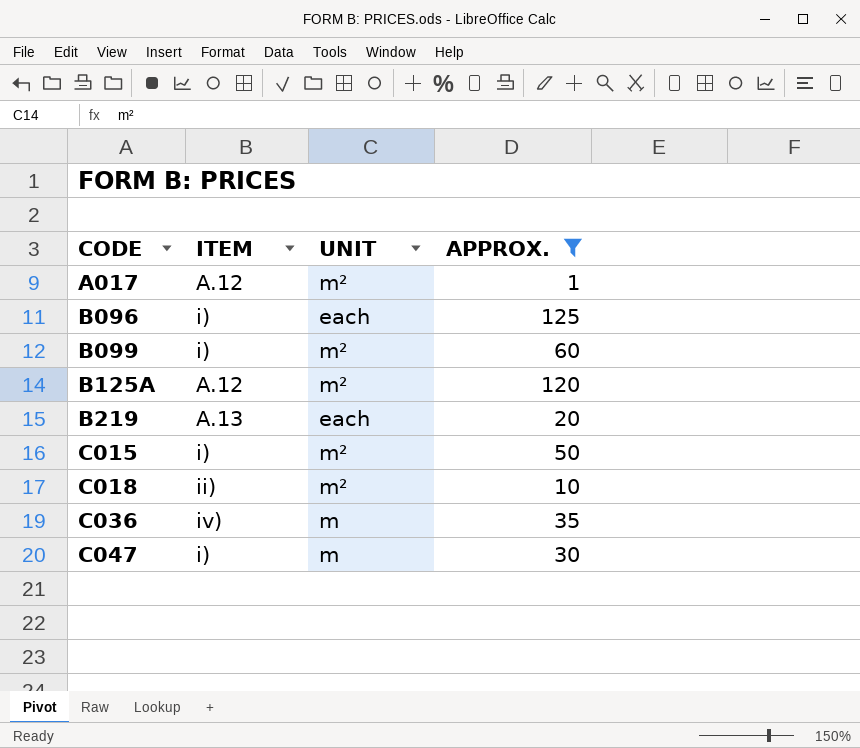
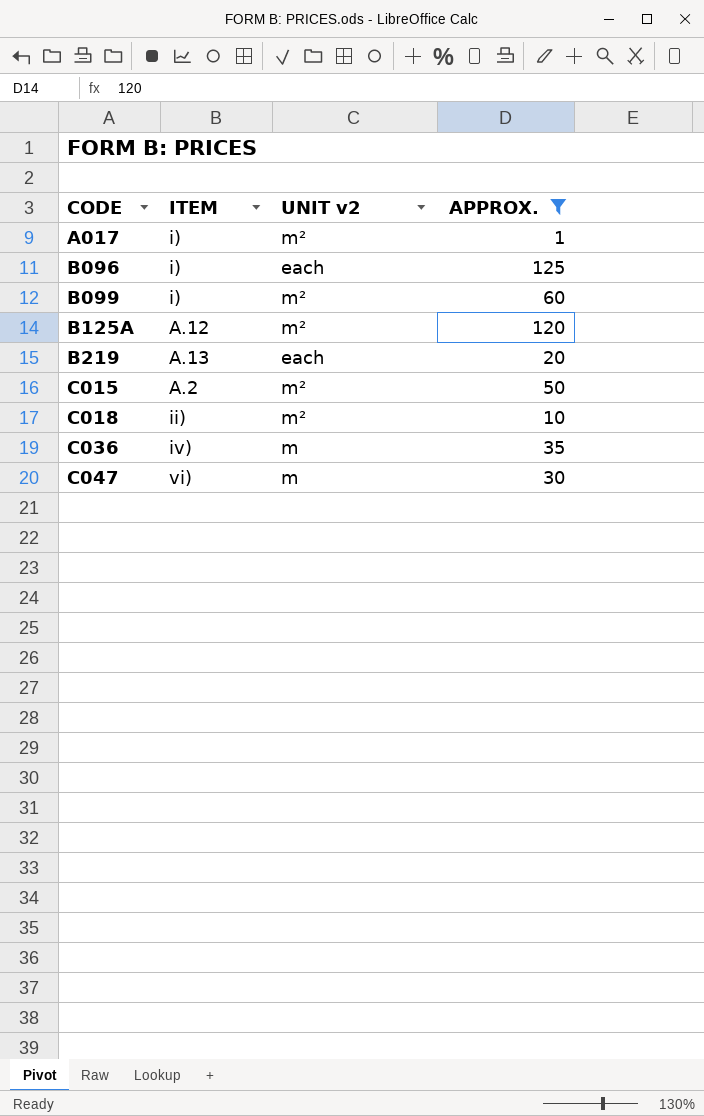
column name: UNIT -> UNIT v2
A017 | ITEM: A.12 -> i)
C015 | ITEM: i) -> A.2
C047 | ITEM: i) -> vi)

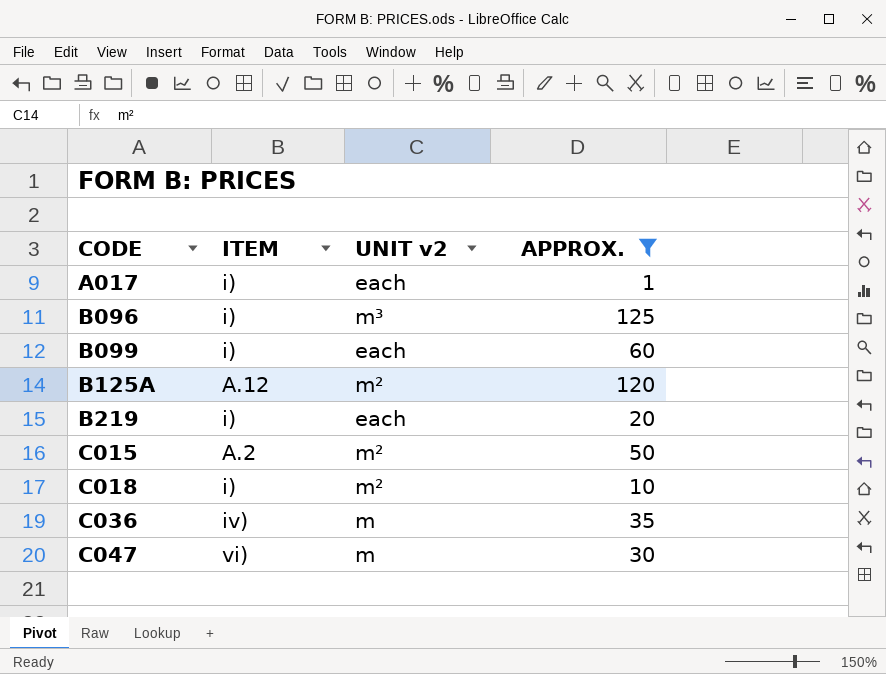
A017 | UNIT v2: m² -> each
B096 | UNIT v2: each -> m³
B099 | UNIT v2: m² -> each
B219 | ITEM: A.13 -> i)
C018 | ITEM: ii) -> i)

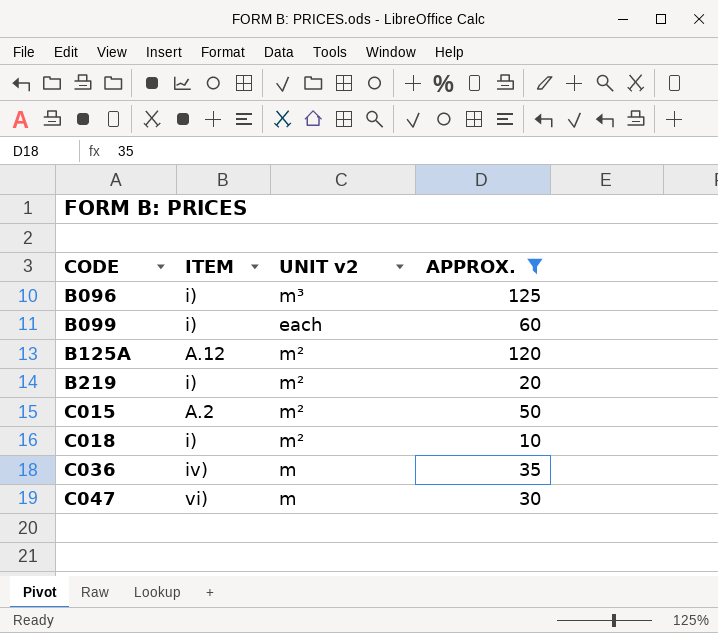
row A017: i) | each | 1 -> none
B219 | UNIT v2: each -> m²

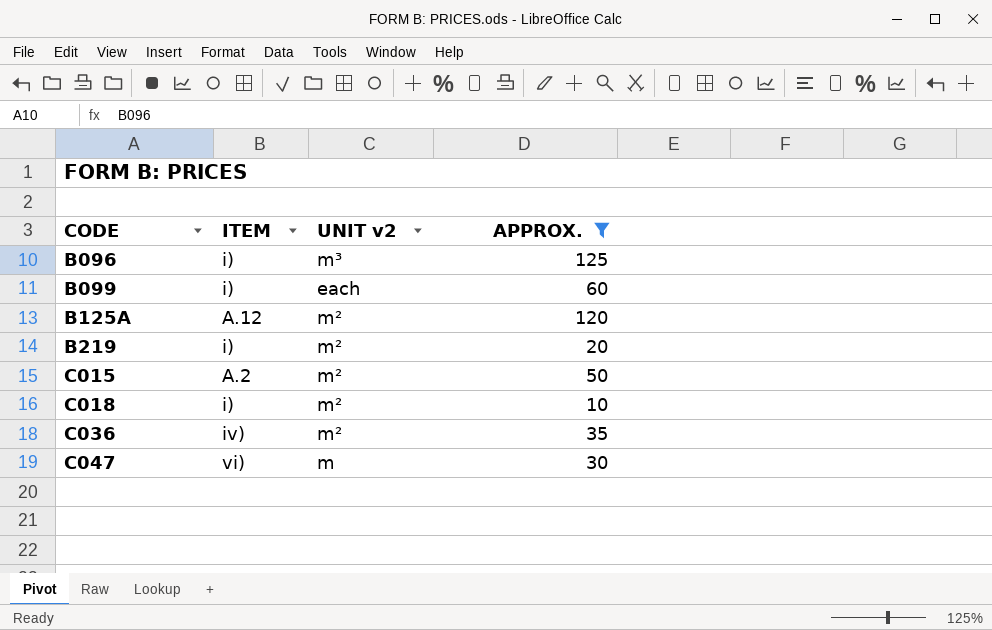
C036 | UNIT v2: m -> m²

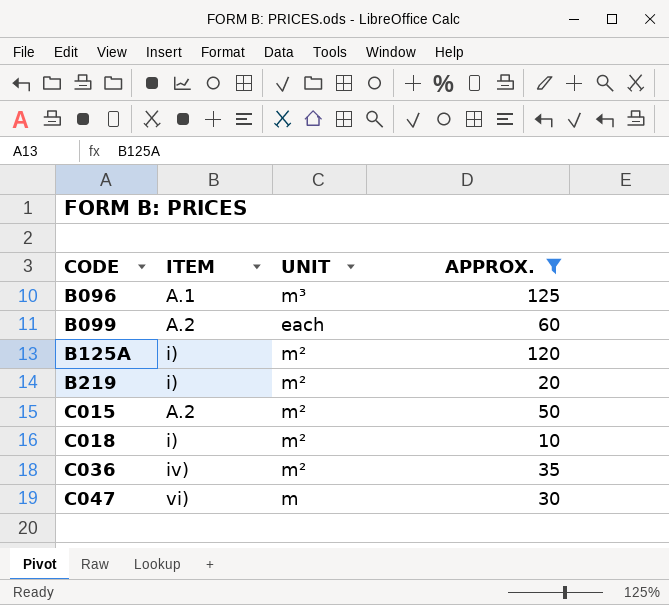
column name: UNIT v2 -> UNIT
B096 | ITEM: i) -> A.1
B099 | ITEM: i) -> A.2
B125A | ITEM: A.12 -> i)

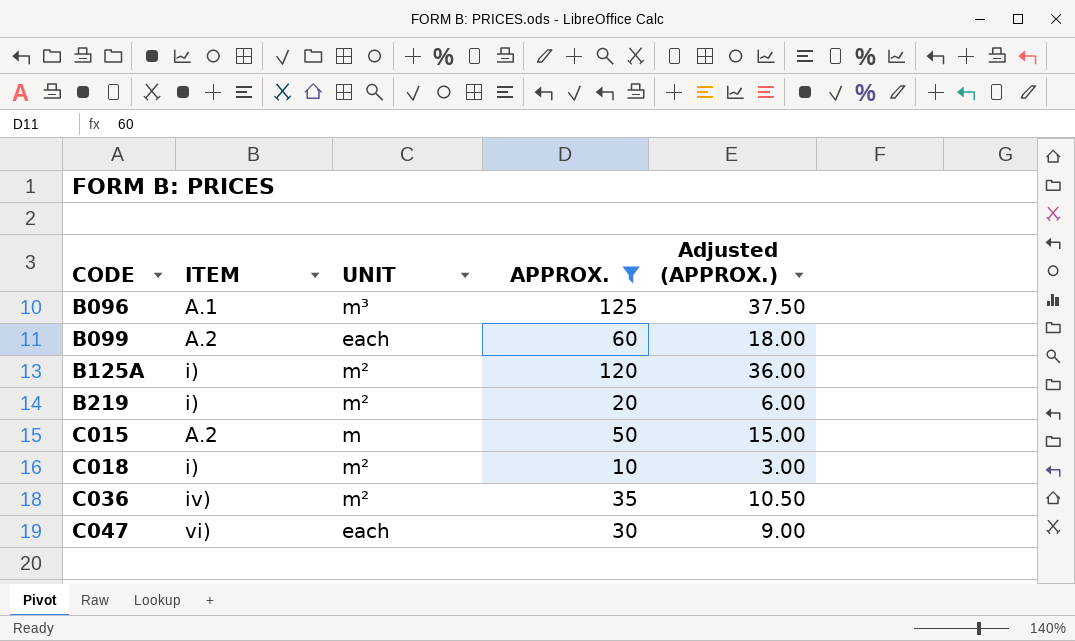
column Adjusted (APPROX.) | formula: none -> [APPROX.] * 0.3
C015 | UNIT: m² -> m
C047 | UNIT: m -> each

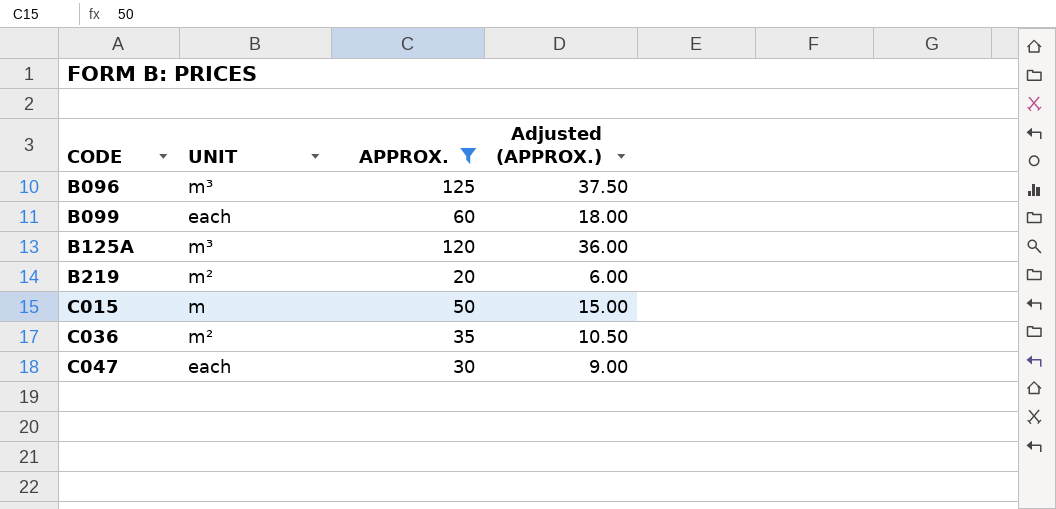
column ITEM | position: 2 -> none
row C018: i) | m² | 10 | 3.00 -> none
B125A | UNIT: m² -> m³

